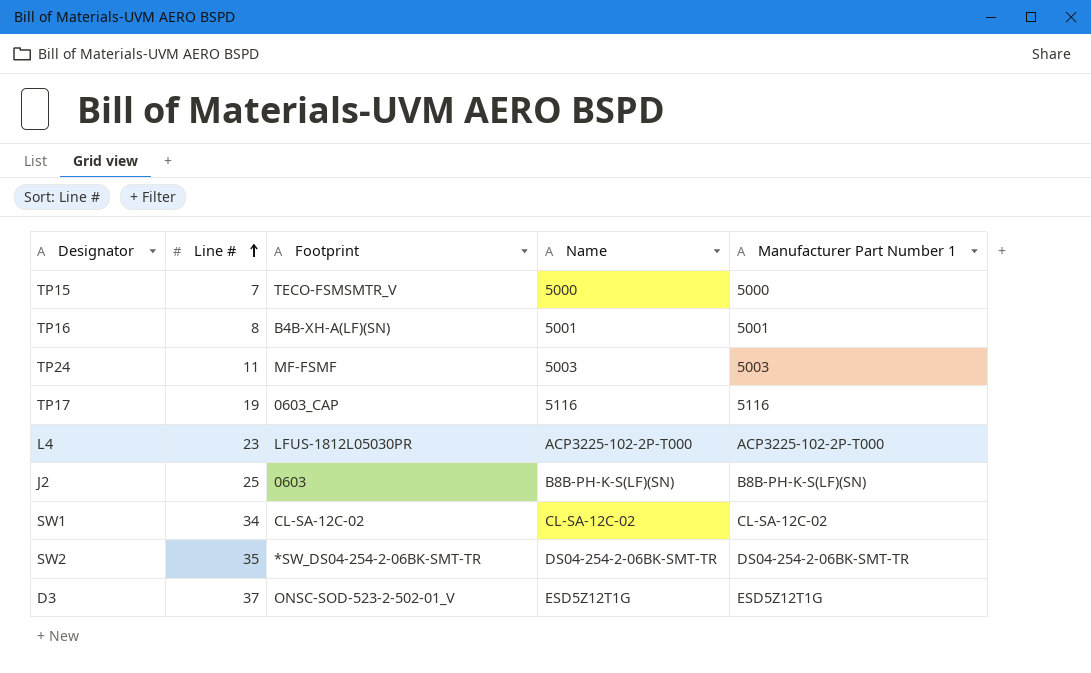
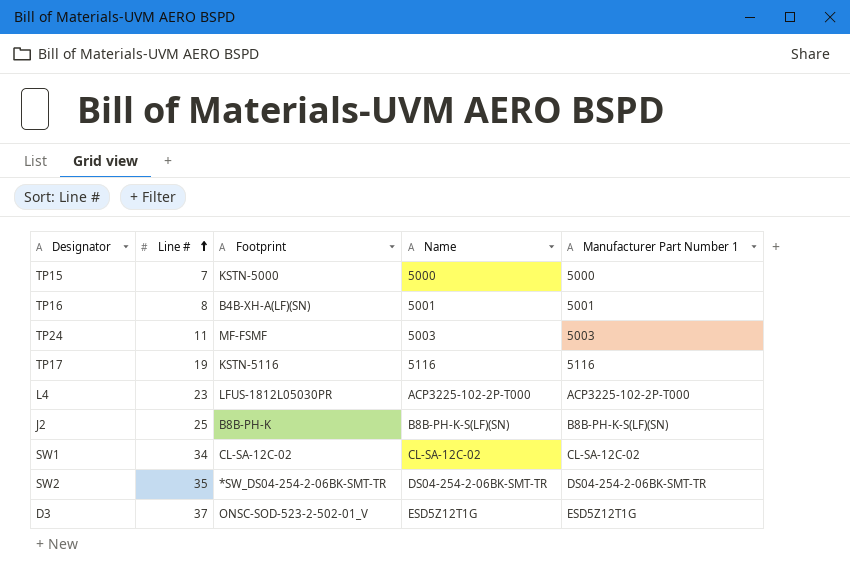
TP15 | Footprint: TECO-FSMSMTR_V -> KSTN-5000
TP17 | Footprint: 0603_CAP -> KSTN-5116
J2 | Footprint: 0603 -> B8B-PH-K

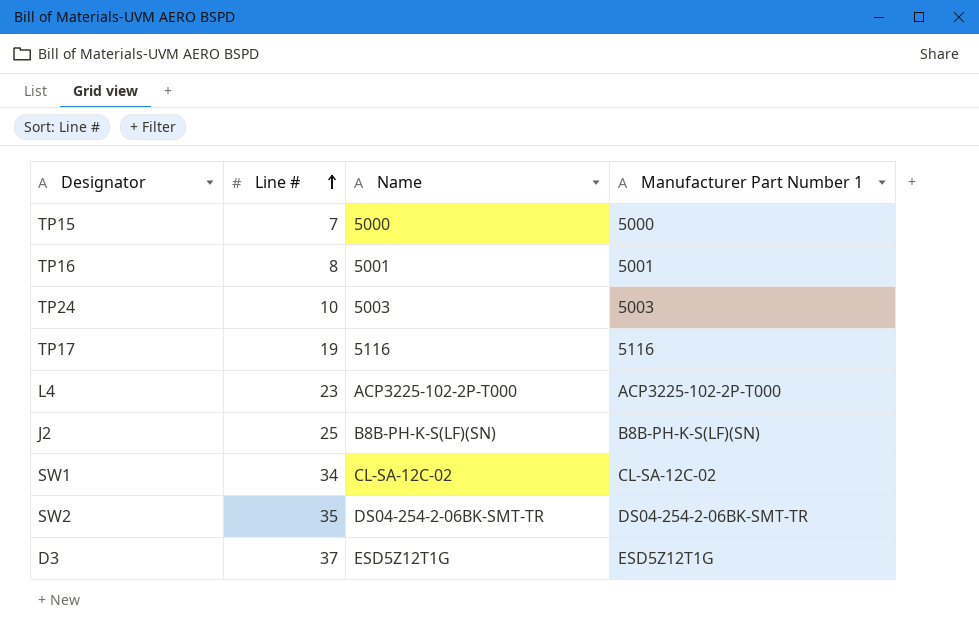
column Footprint | position: 3 -> none
TP24 | Line #: 11 -> 10

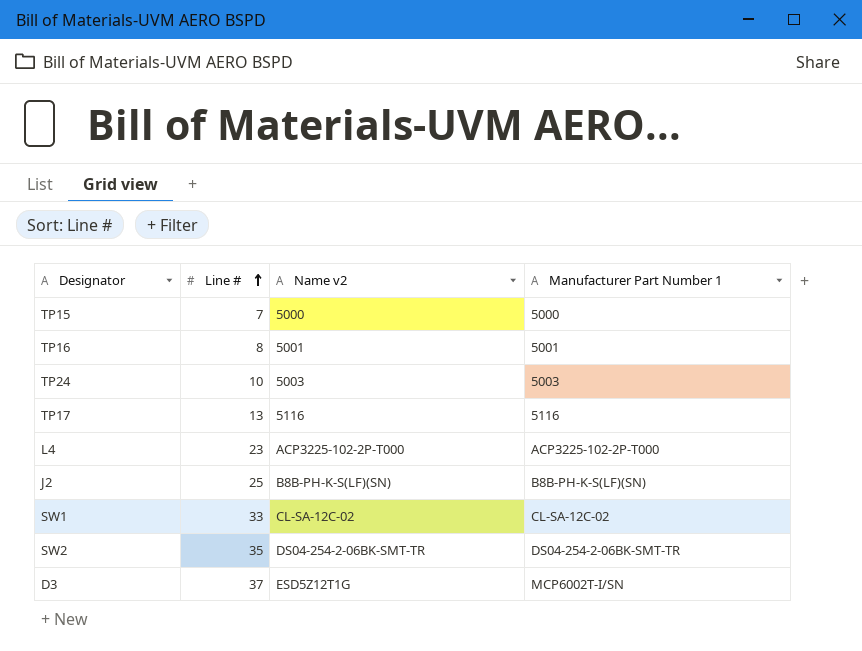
column name: Name -> Name v2
TP17 | Line #: 19 -> 13
SW1 | Line #: 34 -> 33
D3 | Manufacturer Part Number 1: ESD5Z12T1G -> MCP6002T-I/SN

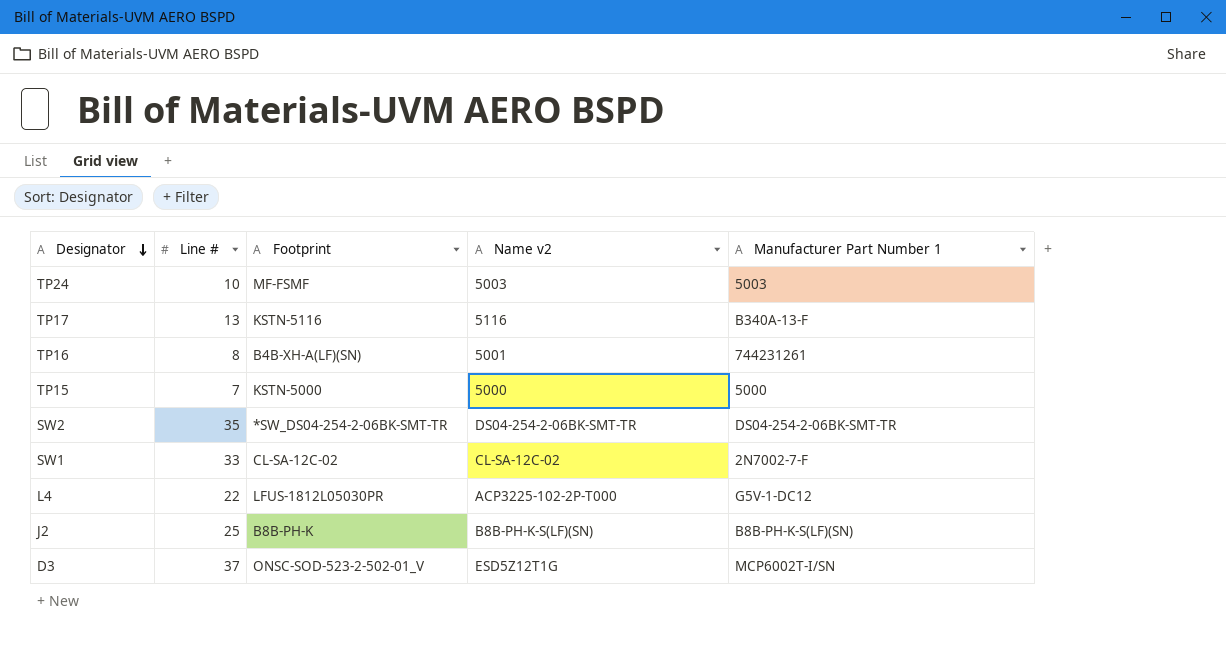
row order: Line # ascending -> Designator descending
column Footprint | position: none -> 3
TP17 | Manufacturer Part Number 1: 5116 -> B340A-13-F
TP16 | Manufacturer Part Number 1: 5001 -> 744231261
SW1 | Manufacturer Part Number 1: CL-SA-12C-02 -> 2N7002-7-F
L4 | Line #: 23 -> 22
L4 | Manufacturer Part Number 1: ACP3225-102-2P-T000 -> G5V-1-DC12

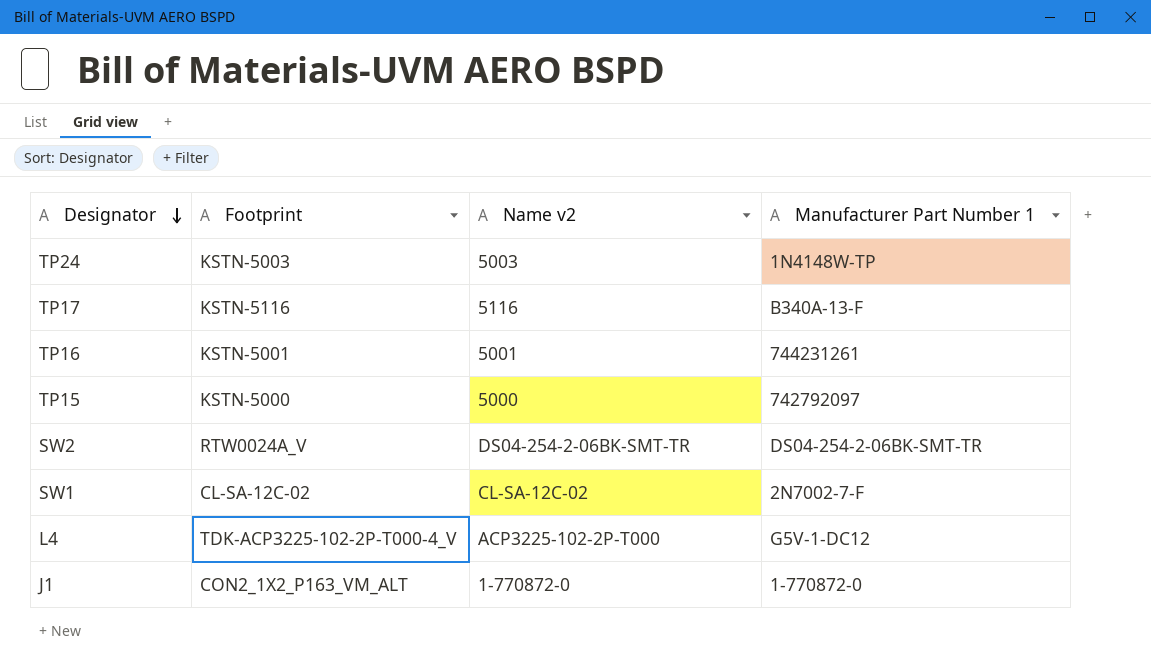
column Line # | position: 2 -> none
row J2: 25 | B8B-PH-K | B8B-PH-K-S(LF)(SN) | B8B-PH-K-S(LF)(SN) -> none
row D3: 37 | ONSC-SOD-523-2-502-01_V | ESD5Z12T1G | MCP6002T-I/SN -> none
TP24 | Footprint: MF-FSMF -> KSTN-5003
TP24 | Manufacturer Part Number 1: 5003 -> 1N4148W-TP
TP16 | Footprint: B4B-XH-A(LF)(SN) -> KSTN-5001
TP15 | Manufacturer Part Number 1: 5000 -> 742792097
SW2 | Footprint: *SW_DS04-254-2-06BK-SMT-TR -> RTW0024A_V
L4 | Footprint: LFUS-1812L05030PR -> TDK-ACP3225-102-2P-T000-4_V
row J1: none -> CON2_1X2_P163_VM_ALT | 1-770872-0 | 1-770872-0

